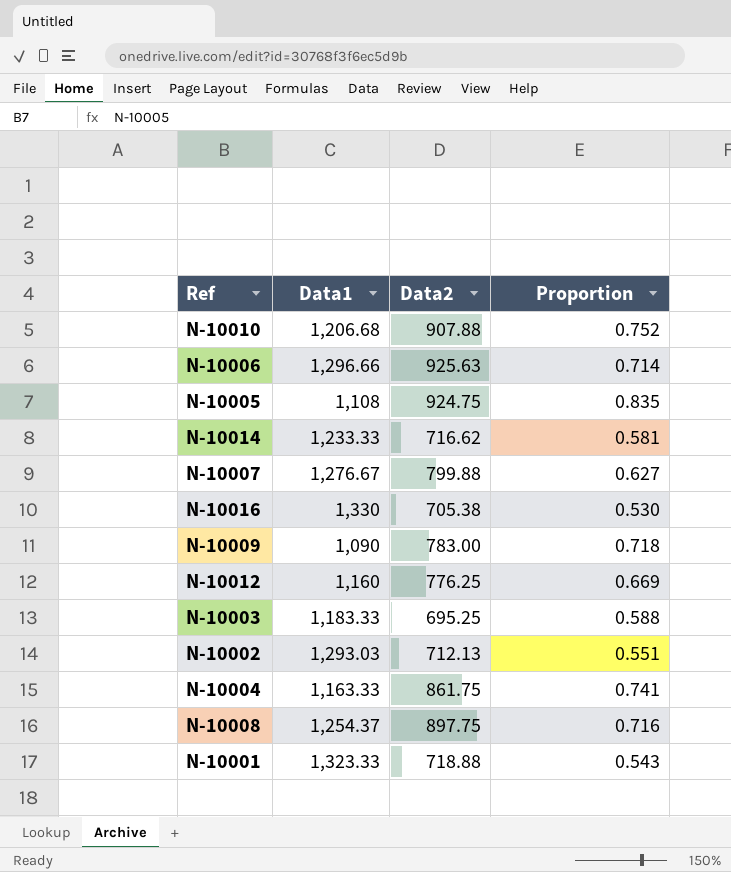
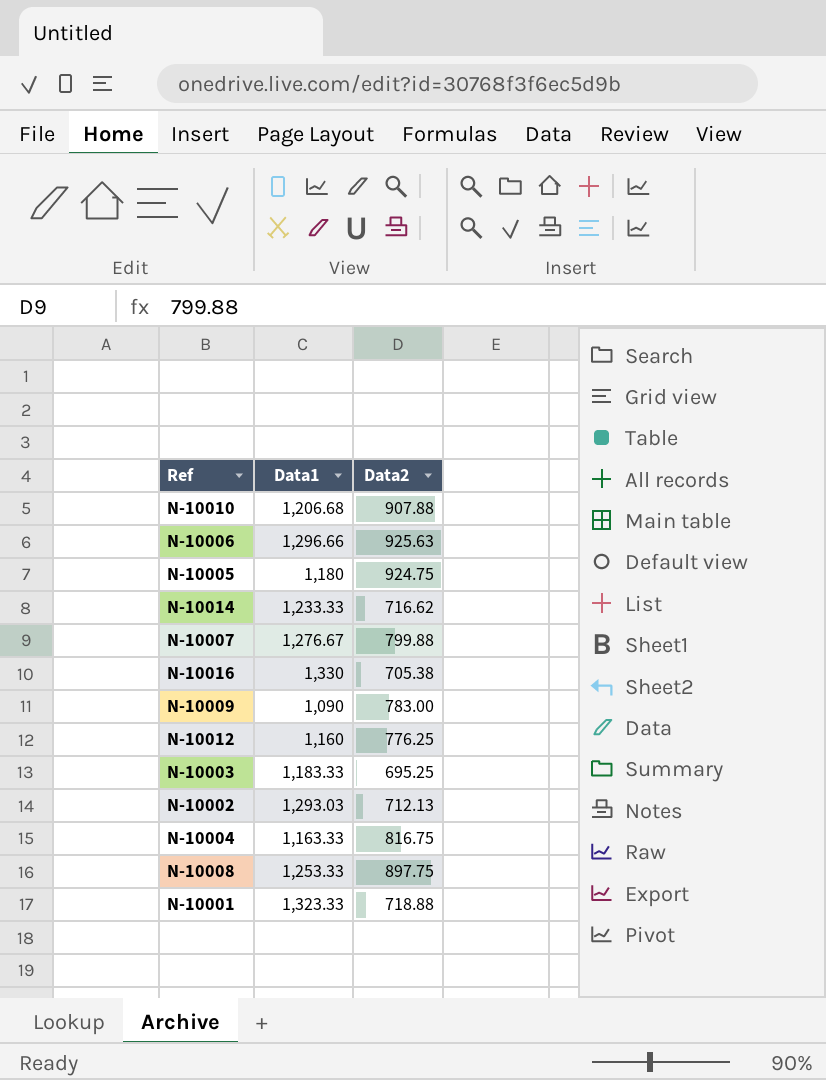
column Proportion | formula: [Data2] / [Data1] -> none
N-10005 | Data1: 1,108 -> 1,180
N-10004 | Data2: 861.75 -> 816.75
N-10008 | Data1: 1,254.37 -> 1,253.33

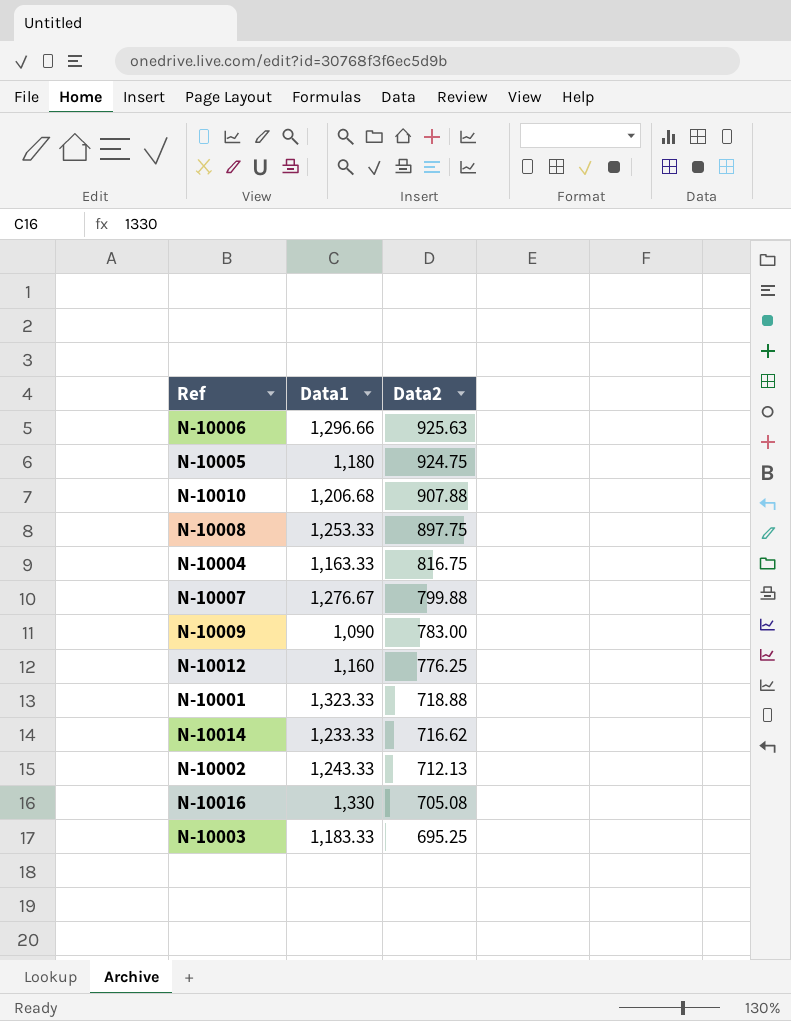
row order: none -> Data2 descending
N-10002 | Data1: 1,293.03 -> 1,243.33
N-10016 | Data2: 705.38 -> 705.08

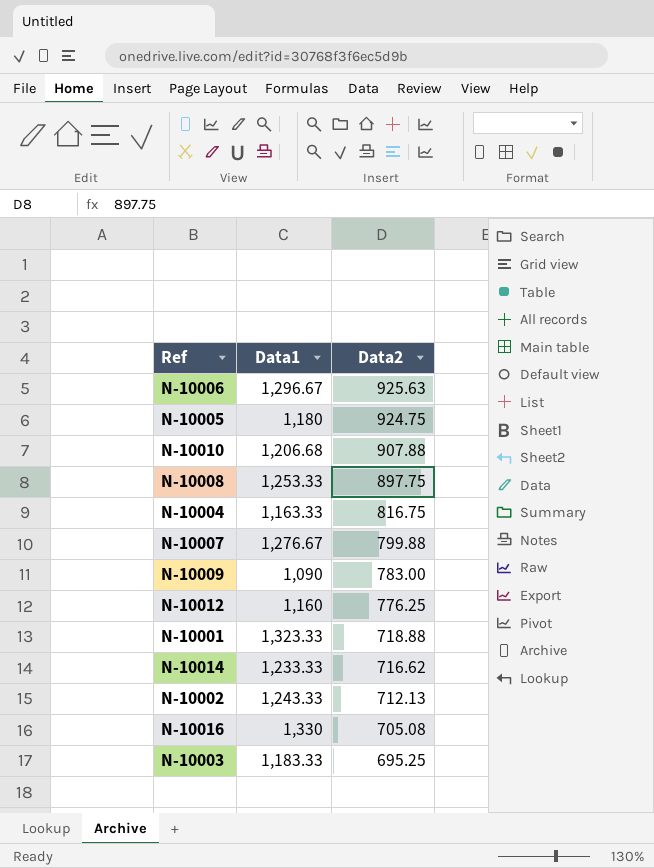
N-10006 | Data1: 1,296.66 -> 1,296.67

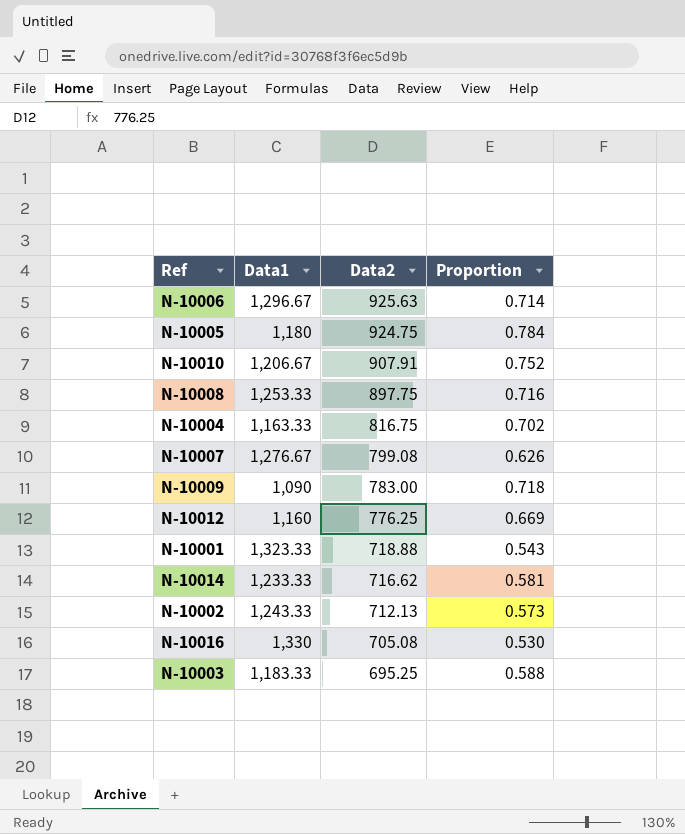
column Proportion | formula: none -> [Data2] / [Data1]
N-10010 | Data1: 1,206.68 -> 1,206.67
N-10010 | Data2: 907.88 -> 907.91
N-10007 | Data2: 799.88 -> 799.08

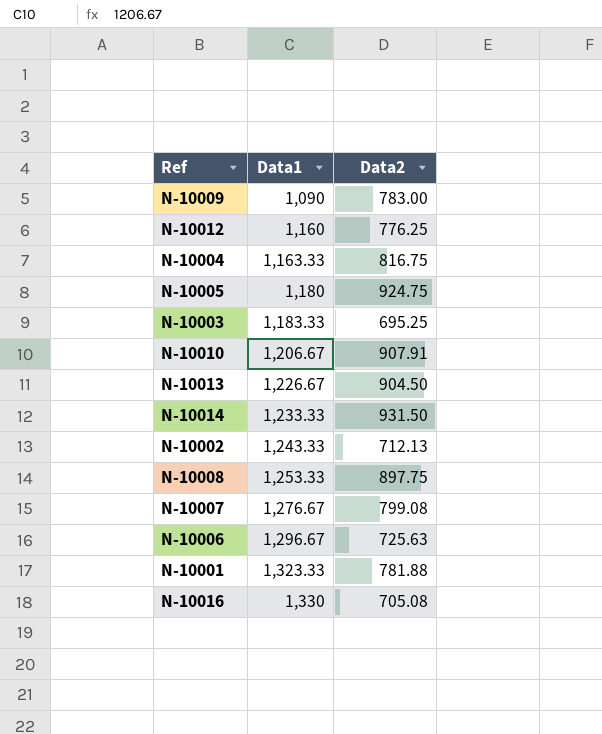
row order: Data2 descending -> Data1 ascending
column Proportion | formula: [Data2] / [Data1] -> none
row N-10013: none -> 1,226.67 | 904.50
N-10014 | Data2: 716.62 -> 931.50
N-10006 | Data2: 925.63 -> 725.63
N-10001 | Data2: 718.88 -> 781.88

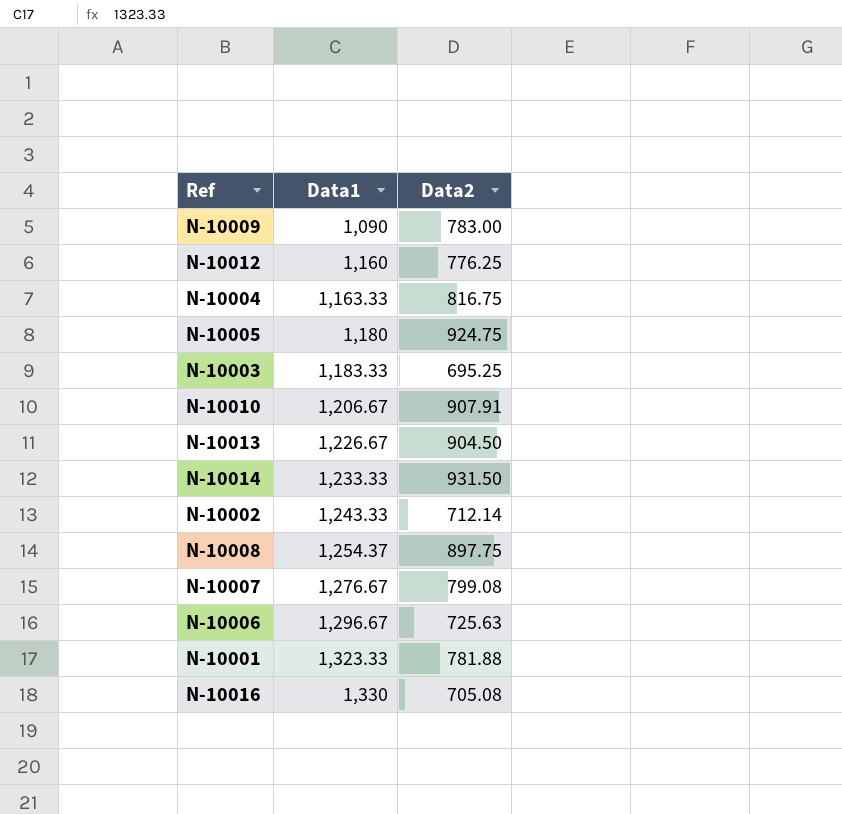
N-10002 | Data2: 712.13 -> 712.14
N-10008 | Data1: 1,253.33 -> 1,254.37

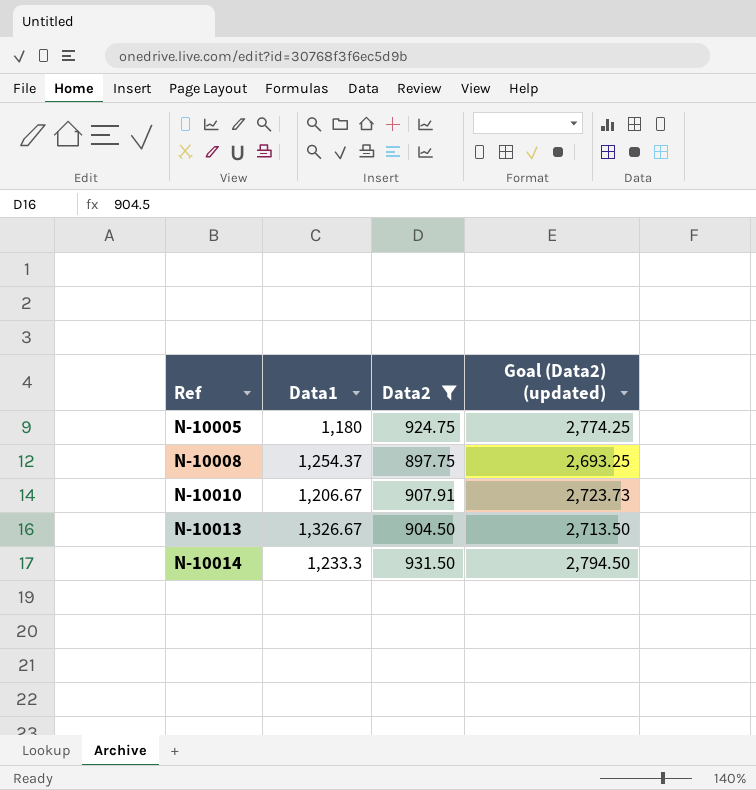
filter: none -> Data2 >= 897.75
row order: Data1 ascending -> Ref ascending
column Goal (Data2) (updated) | formula: none -> [Data2] * 3
N-10013 | Data1: 1,226.67 -> 1,326.67
N-10014 | Data1: 1,233.33 -> 1,233.3

